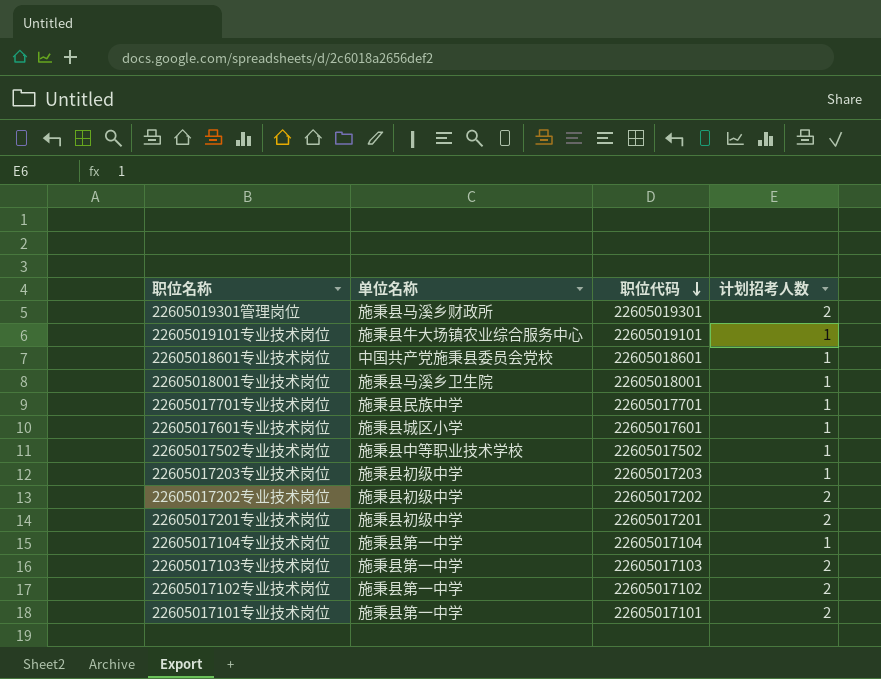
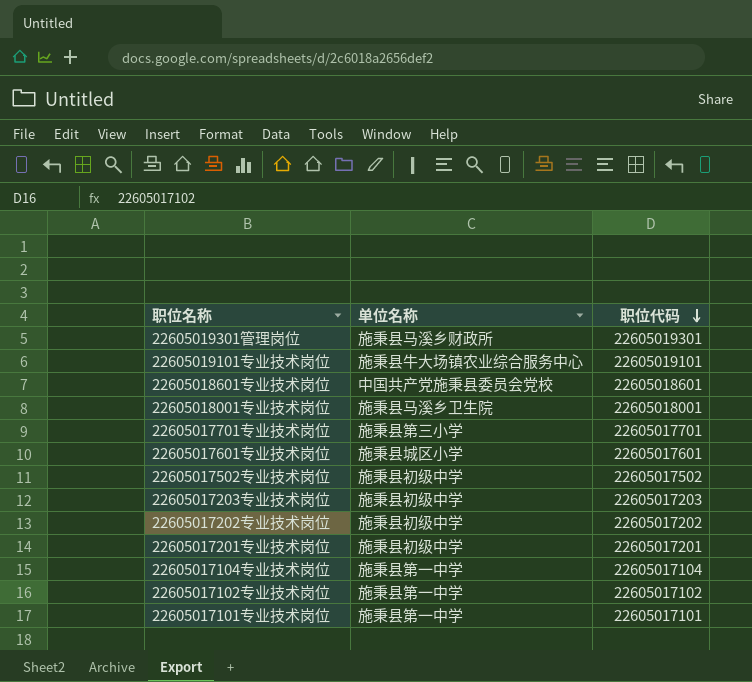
column 计划招考人数 | position: 4 -> none
row 22605017103专业技术岗位: 施秉县第一中学 | 22605017103 | 2 -> none
22605017701专业技术岗位 | 单位名称: 施秉县民族中学 -> 施秉县第三小学
22605017502专业技术岗位 | 单位名称: 施秉县中等职业技术学校 -> 施秉县初级中学

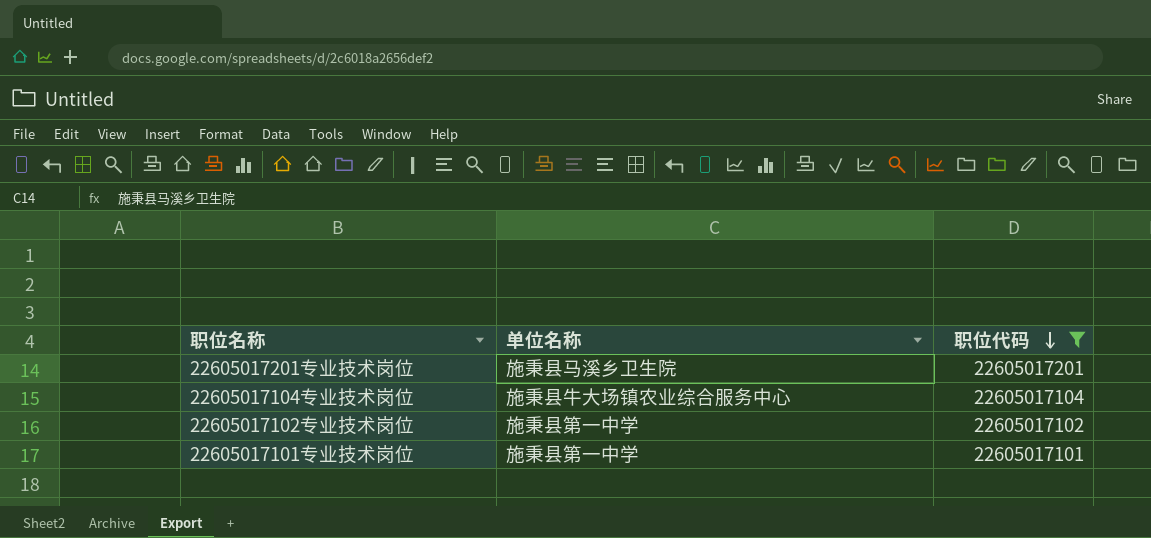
filter: none -> 职位代码 <= 22605017201
22605017201专业技术岗位 | 单位名称: 施秉县初级中学 -> 施秉县马溪乡卫生院
22605017104专业技术岗位 | 单位名称: 施秉县第一中学 -> 施秉县牛大场镇农业综合服务中心

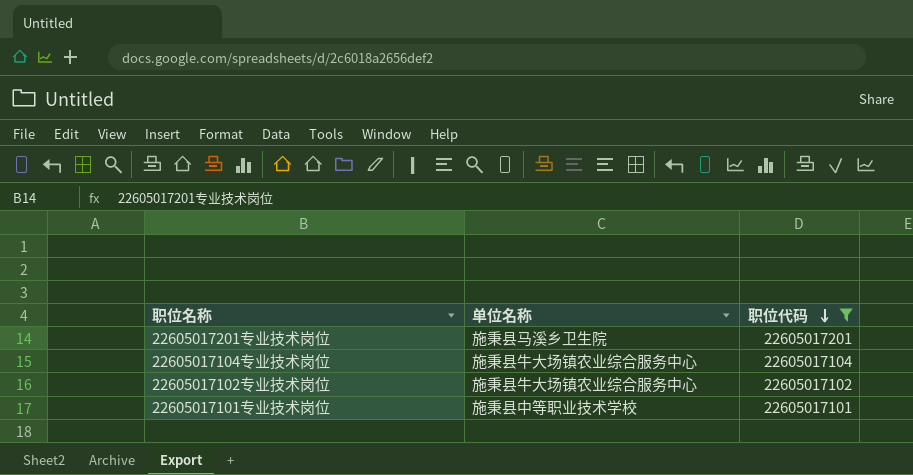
22605017102专业技术岗位 | 单位名称: 施秉县第一中学 -> 施秉县牛大场镇农业综合服务中心
22605017101专业技术岗位 | 单位名称: 施秉县第一中学 -> 施秉县中等职业技术学校

